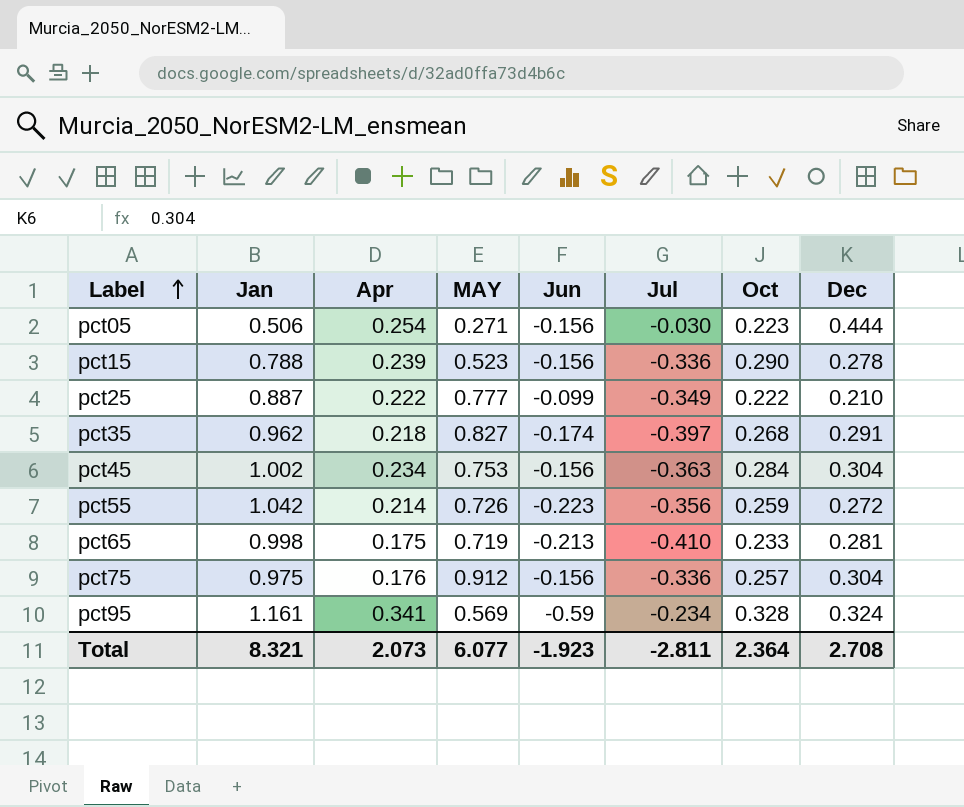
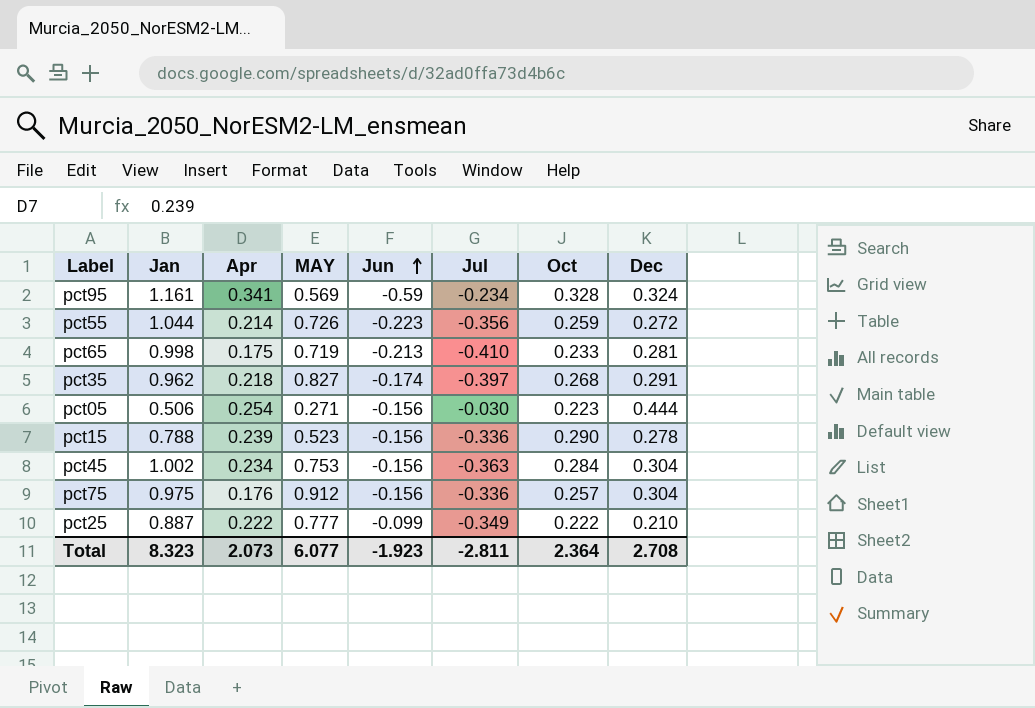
row order: Label ascending -> Jun ascending
pct55 | Jan: 1.042 -> 1.044
Total | Jan: 8.321 -> 8.323

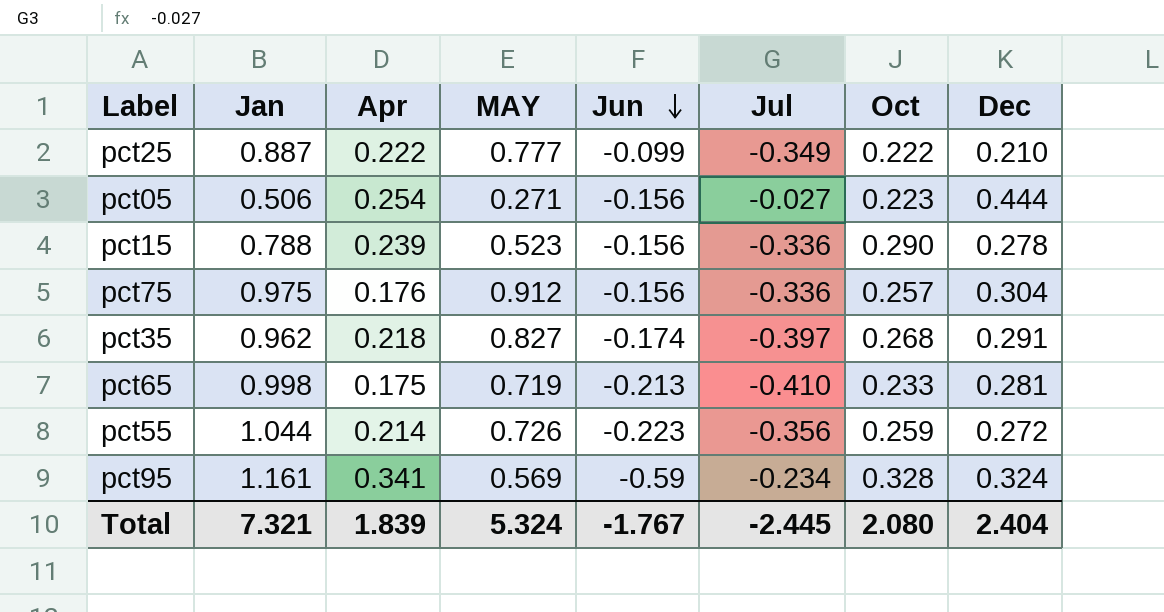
row order: Jun ascending -> Jun descending
row pct45: 1.002 | 0.234 | 0.753 | -0.156 | -0.363 | 0.284 | 0.304 -> none
pct05 | Jul: -0.030 -> -0.027
Total | Jan: 8.323 -> 7.321
Total | Apr: 2.073 -> 1.839
Total | MAY: 6.077 -> 5.324
Total | Jun: -1.923 -> -1.767
Total | Jul: -2.811 -> -2.445
Total | Oct: 2.364 -> 2.080
Total | Dec: 2.708 -> 2.404

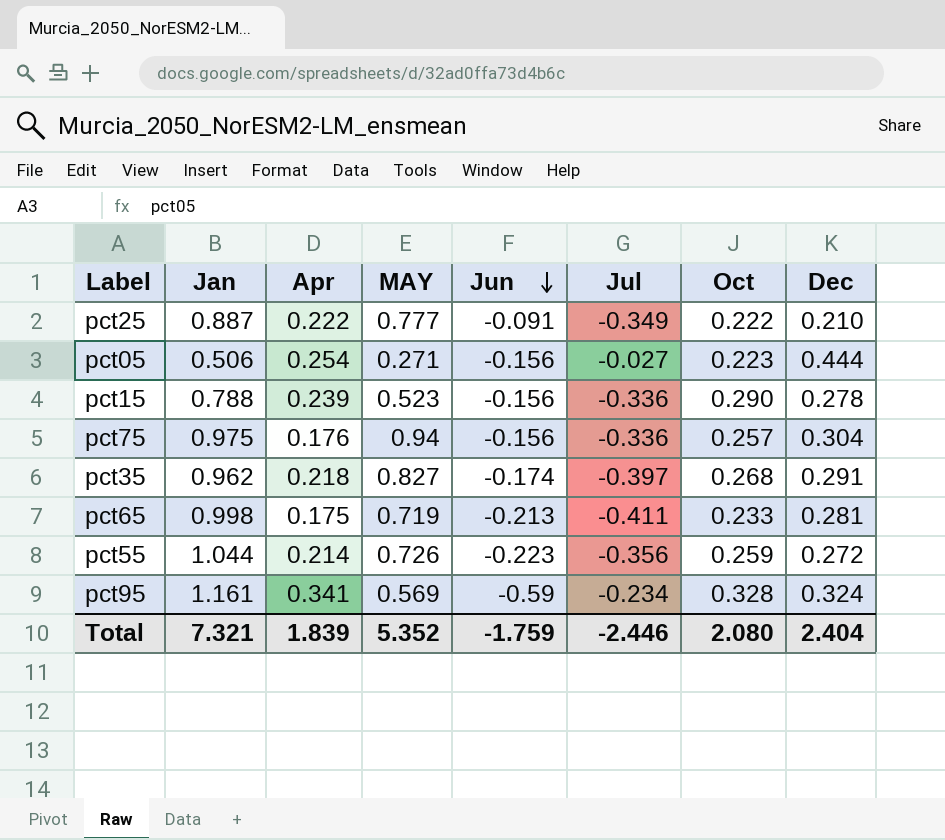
pct25 | Jun: -0.099 -> -0.091
pct75 | MAY: 0.912 -> 0.94
pct65 | Jul: -0.410 -> -0.411
Total | MAY: 5.324 -> 5.352
Total | Jun: -1.767 -> -1.759
Total | Jul: -2.445 -> -2.446

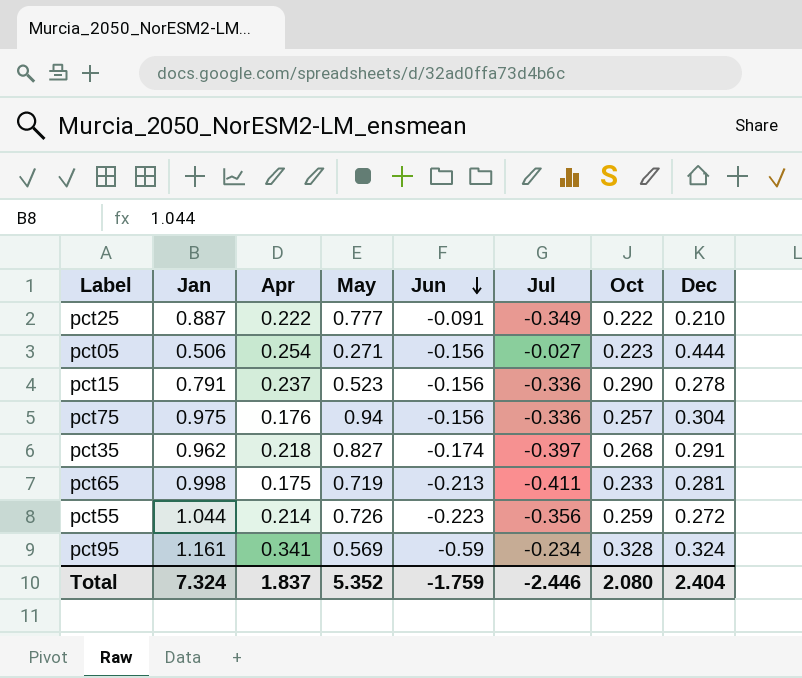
column name: MAY -> May
pct15 | Jan: 0.788 -> 0.791
pct15 | Apr: 0.239 -> 0.237
Total | Jan: 7.321 -> 7.324
Total | Apr: 1.839 -> 1.837

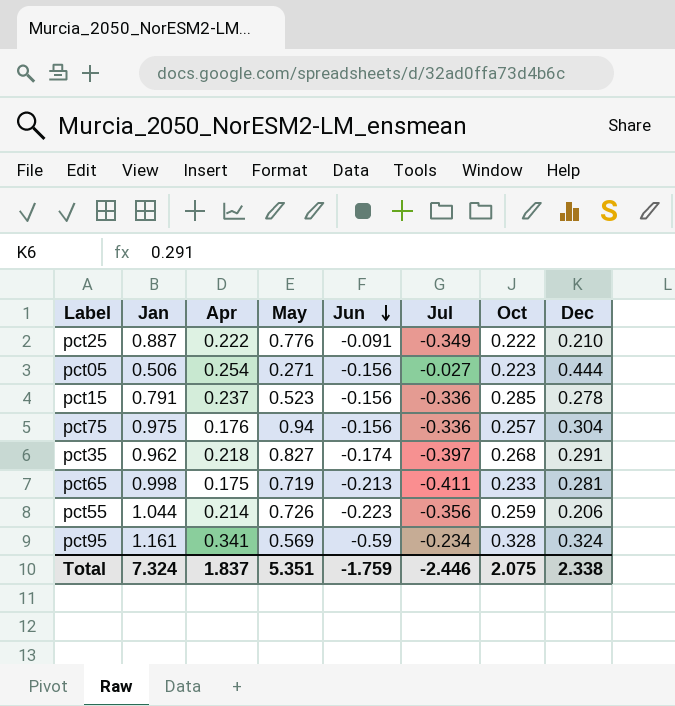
pct25 | May: 0.777 -> 0.776
pct15 | Oct: 0.290 -> 0.285
pct55 | Dec: 0.272 -> 0.206
Total | May: 5.352 -> 5.351
Total | Oct: 2.080 -> 2.075
Total | Dec: 2.404 -> 2.338

